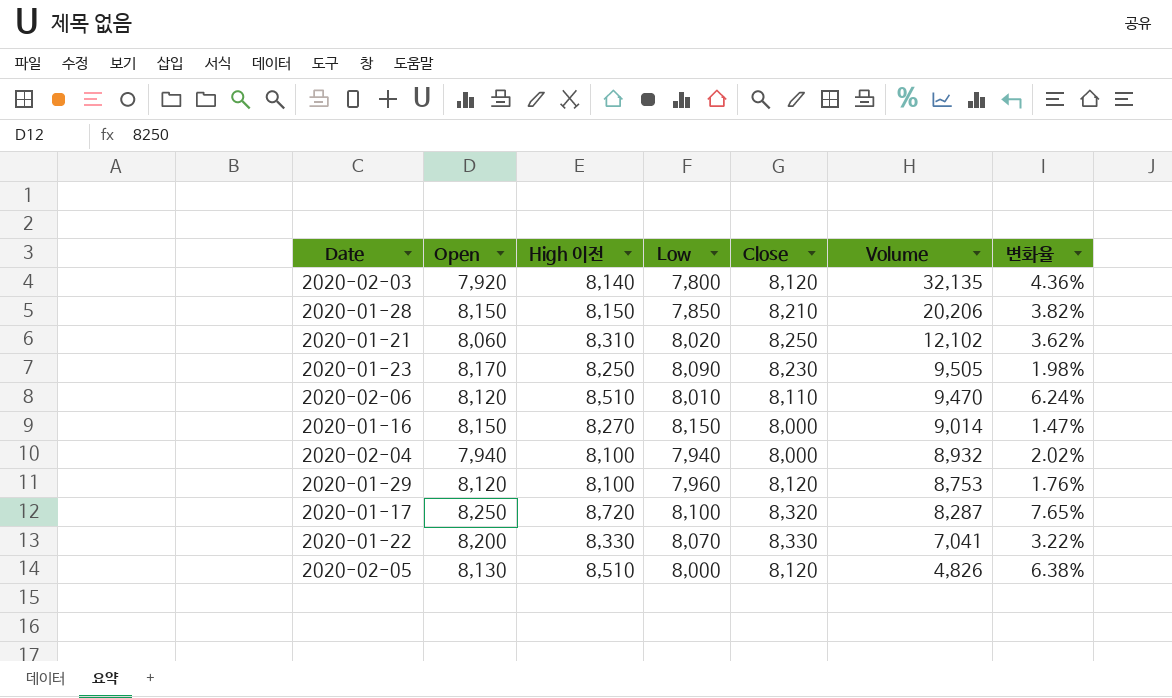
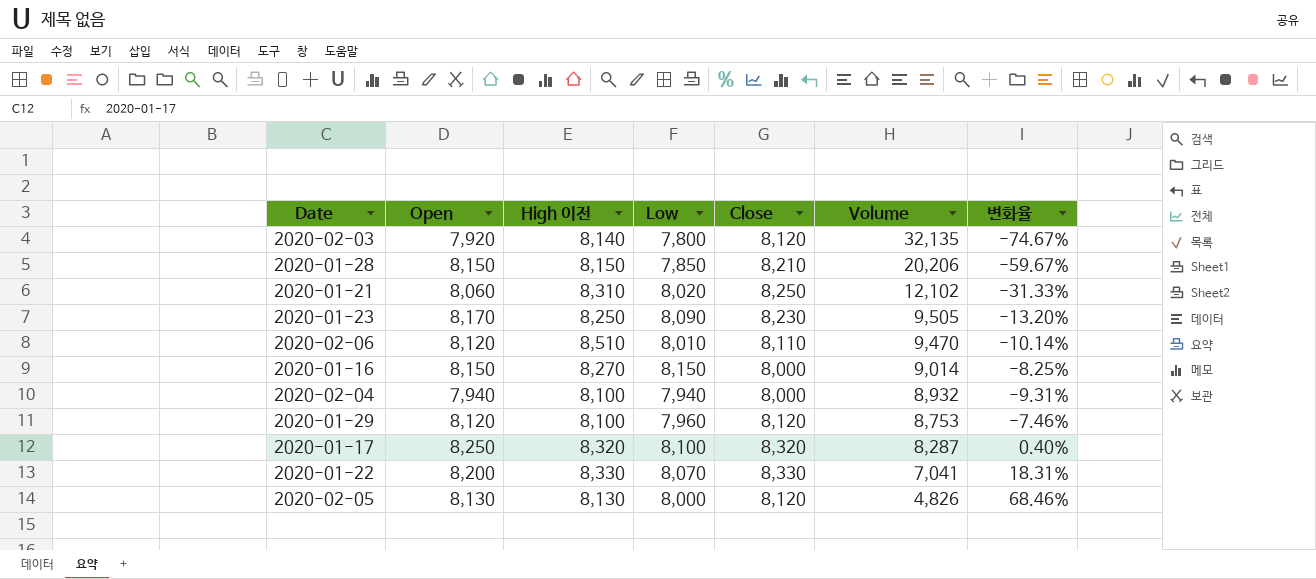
column 변화율 | formula: ([High 이전] - [Low]) / [Low] -> ([High 이전] - [Volume]) / [Volume]
2020-01-17 | High 이전: 8,720 -> 8,320
2020-02-05 | High 이전: 8,510 -> 8,130

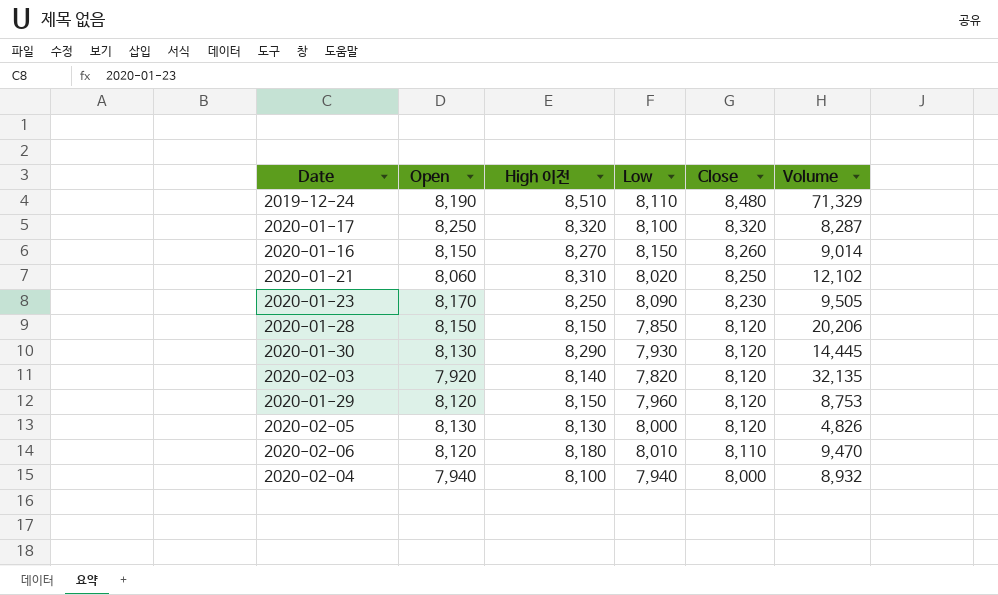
row order: Volume descending -> Close descending
column 변화율 | formula: ([High 이전] - [Volume]) / [Volume] -> none
row 2020-01-22: 8,200 | 8,330 | 8,070 | 8,330 | 7,041 | 18.31% -> none
row 2019-12-24: none -> 8,190 | 8,510 | 8,110 | 8,480 | 71,329
2020-01-16 | Close: 8,000 -> 8,260
2020-01-28 | Close: 8,210 -> 8,120
row 2020-01-30: none -> 8,130 | 8,290 | 7,930 | 8,120 | 14,445
2020-02-03 | Low: 7,800 -> 7,820
2020-01-29 | High 이전: 8,100 -> 8,150
2020-02-06 | High 이전: 8,510 -> 8,180

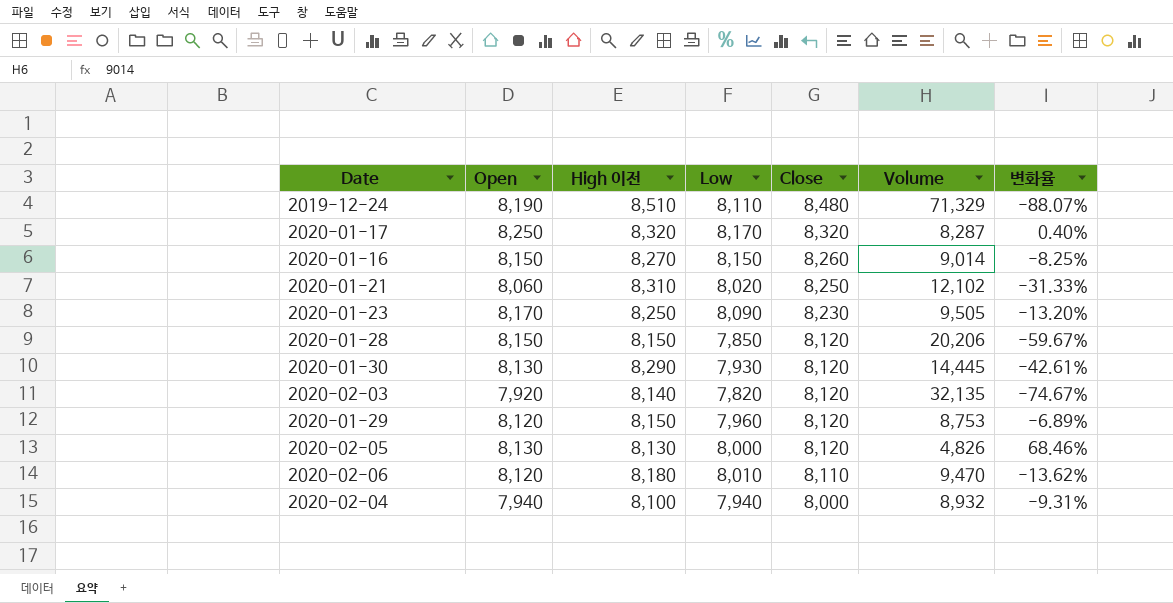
column 변화율 | formula: none -> ([High 이전] - [Volume]) / [Volume]
2020-01-17 | Low: 8,100 -> 8,170

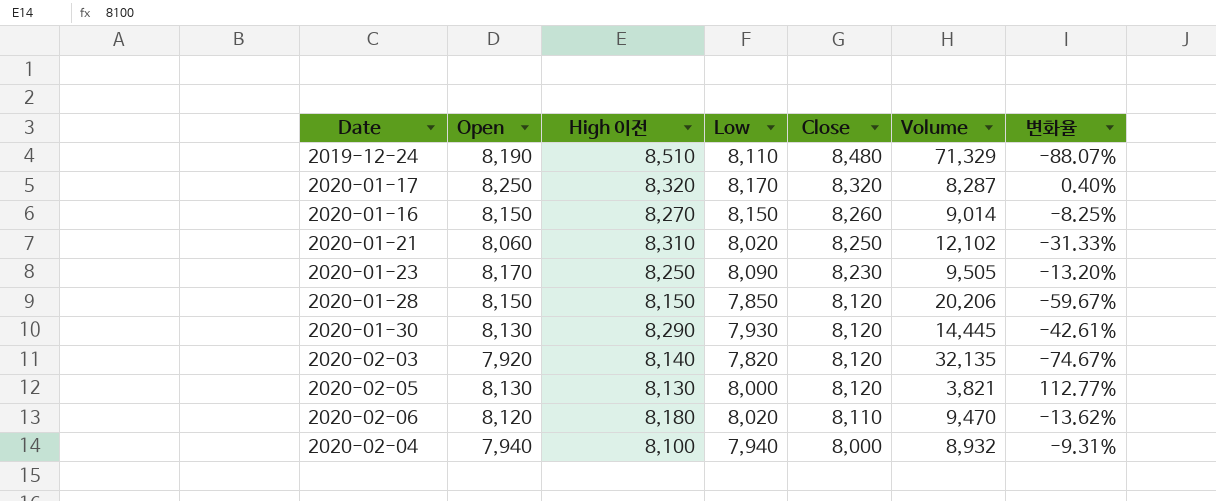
row 2020-01-29: 8,120 | 8,150 | 7,960 | 8,120 | 8,753 | -6.89% -> none
2020-02-05 | Volume: 4,826 -> 3,821
2020-02-05 | 변화율: 68.46% -> 112.77%
2020-02-06 | Low: 8,010 -> 8,020

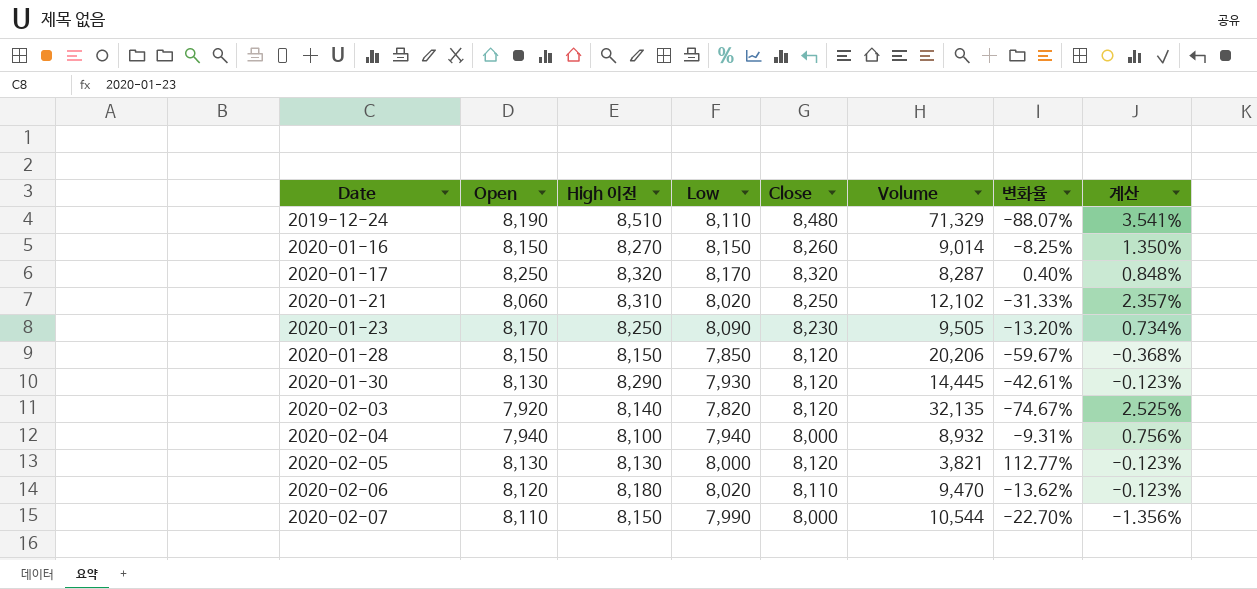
row order: Close descending -> Date ascending
column 계산 | formula: none -> ([Close] - [Open]) / [Open]
row 2020-02-07: none -> 8,110 | 8,150 | 7,990 | 8,000 | 10,544 | -22.70% | -1.356%

